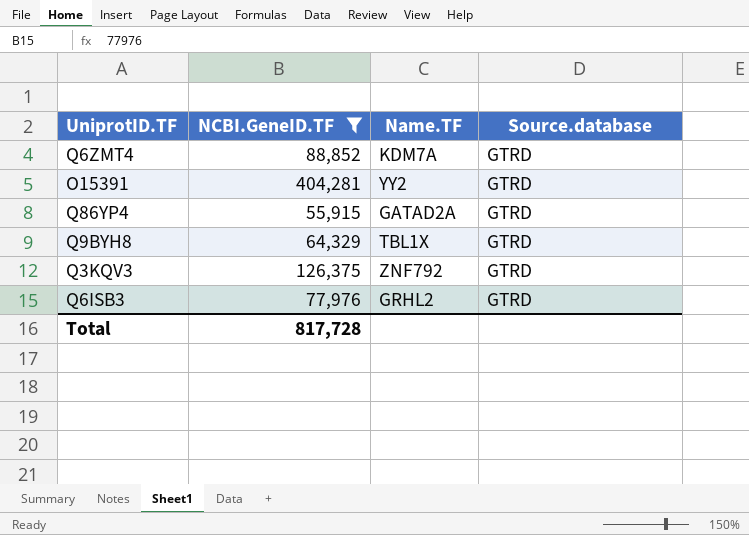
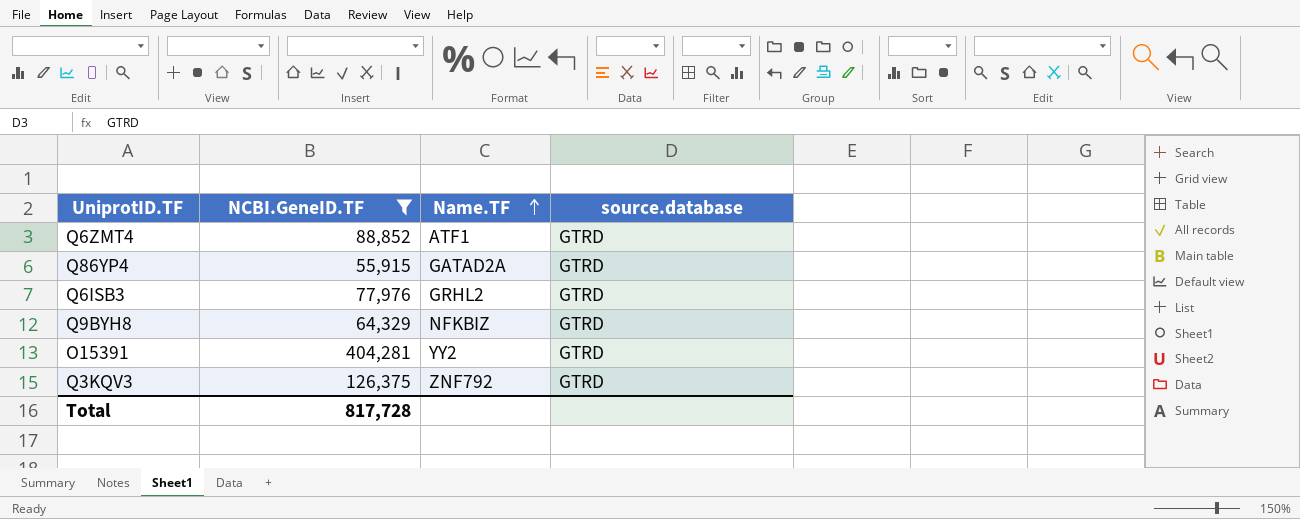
row order: none -> Name.TF ascending
column name: Source.database -> source.database
Q6ZMT4 | Name.TF: KDM7A -> ATF1
Q9BYH8 | Name.TF: TBL1X -> NFKBIZ

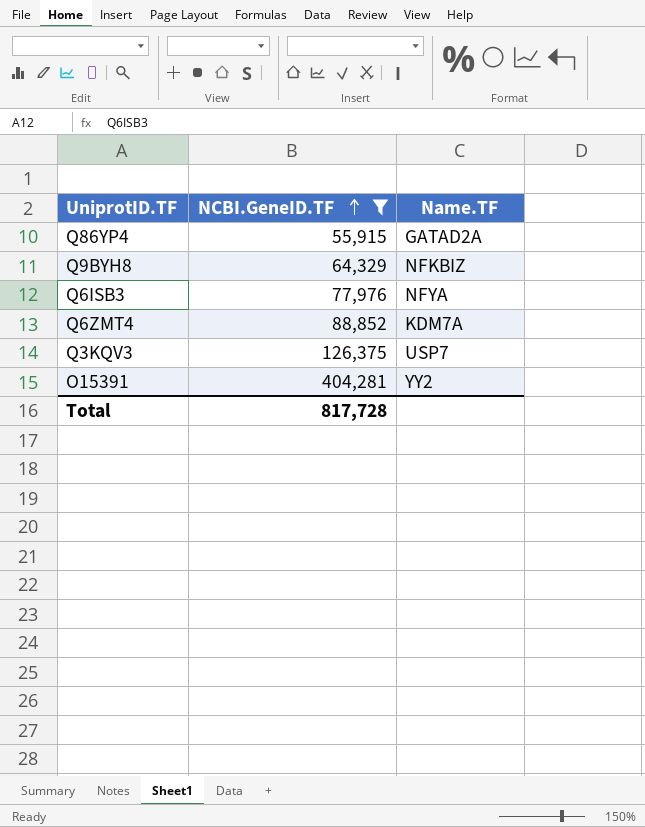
row order: Name.TF ascending -> NCBI.GeneID.TF ascending
column source.database | position: 4 -> none
Q6ISB3 | Name.TF: GRHL2 -> NFYA
Q6ZMT4 | Name.TF: ATF1 -> KDM7A
Q3KQV3 | Name.TF: ZNF792 -> USP7

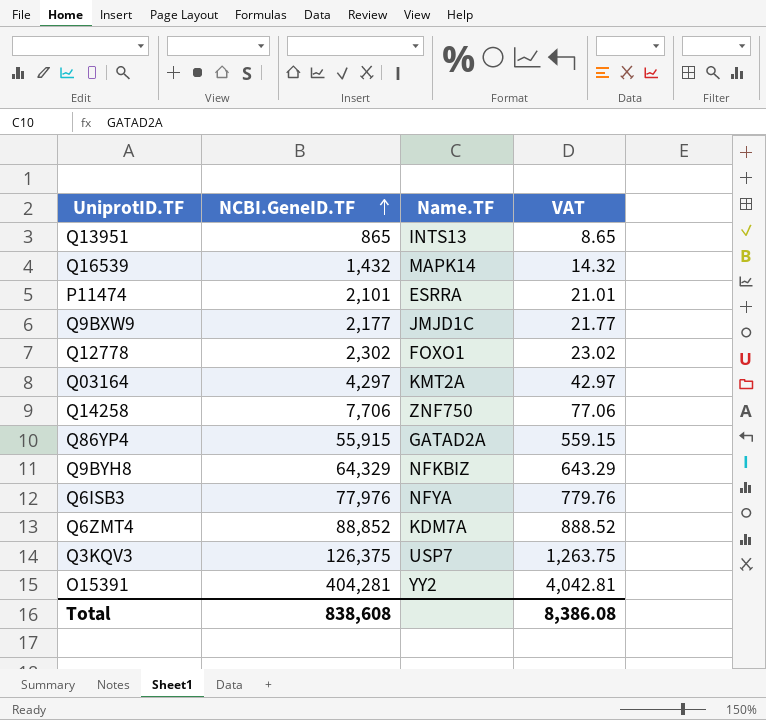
filter: NCBI.GeneID.TF >= 55,915 -> none
column VAT | formula: none -> [NCBI.GeneID.TF] * 0.01
Total | NCBI.GeneID.TF: 817,728 -> 838,608

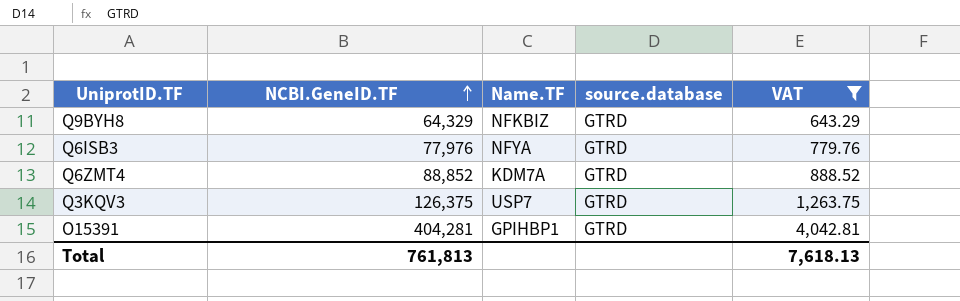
filter: none -> VAT >= 643.29
column source.database | position: none -> 4
O15391 | Name.TF: YY2 -> GPIHBP1
Total | NCBI.GeneID.TF: 838,608 -> 761,813
Total | VAT: 8,386.08 -> 7,618.13

